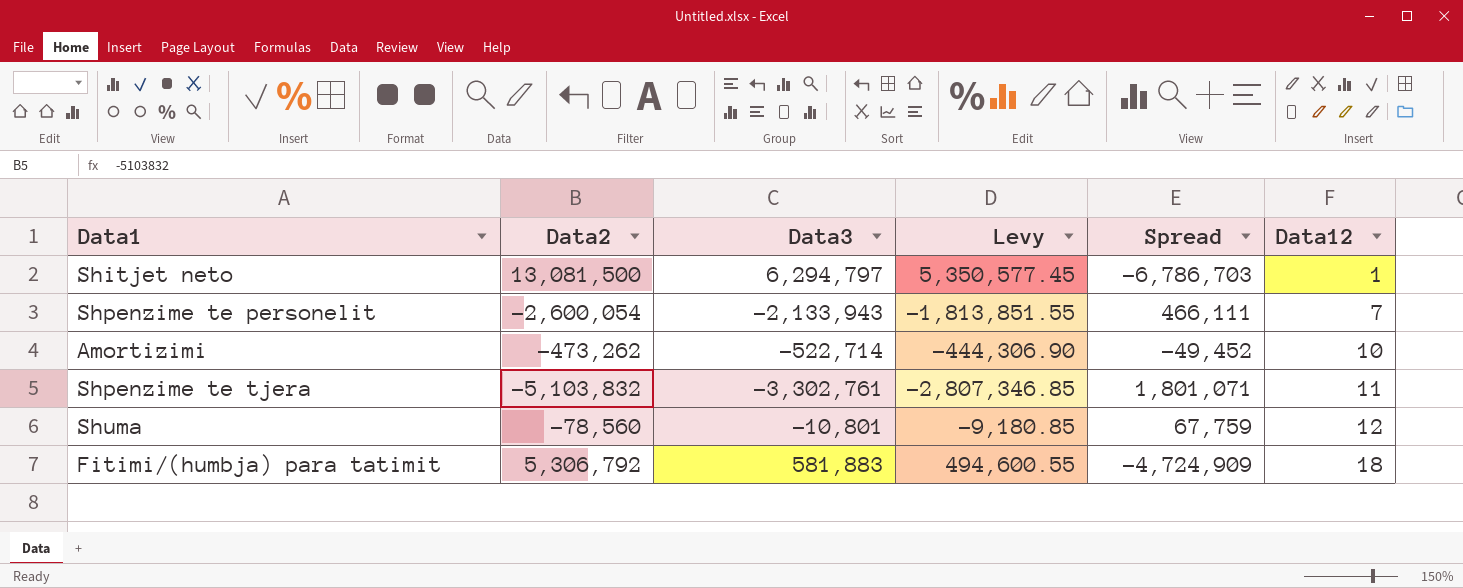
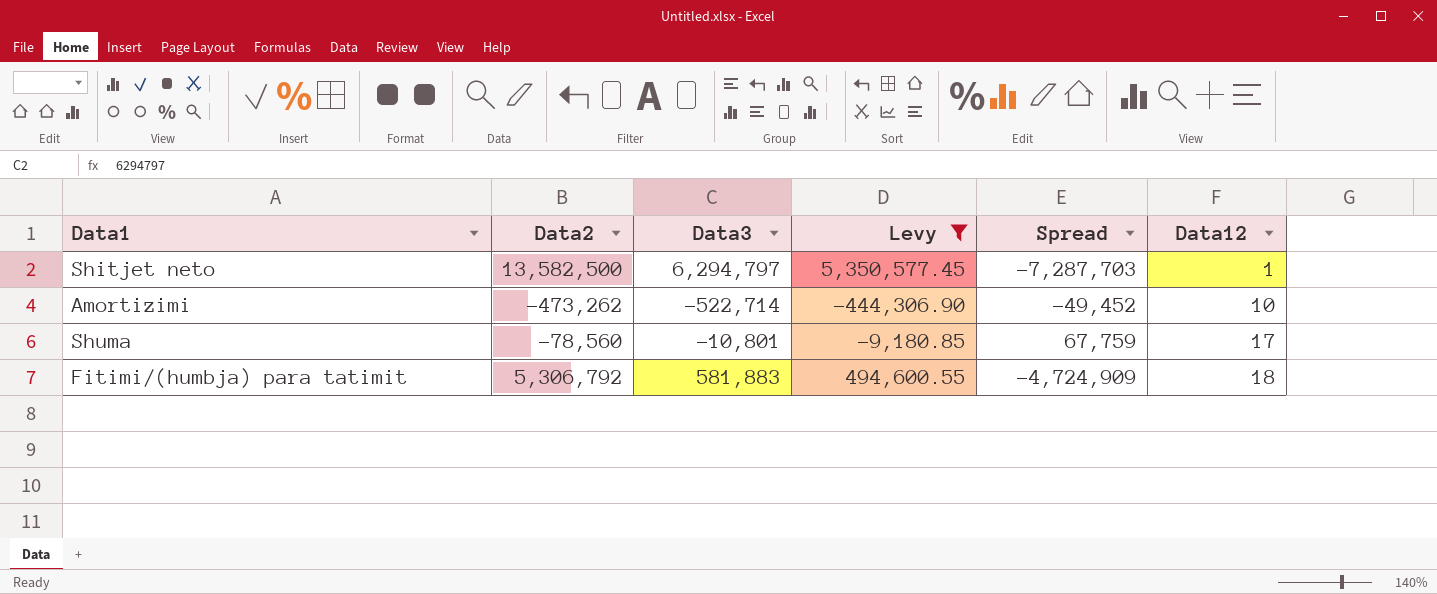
filter: none -> Levy >= -444,306.90
Shitjet neto | Data2: 13,081,500 -> 13,582,500
Shitjet neto | Spread: -6,786,703 -> -7,287,703
Shuma | Data12: 12 -> 17

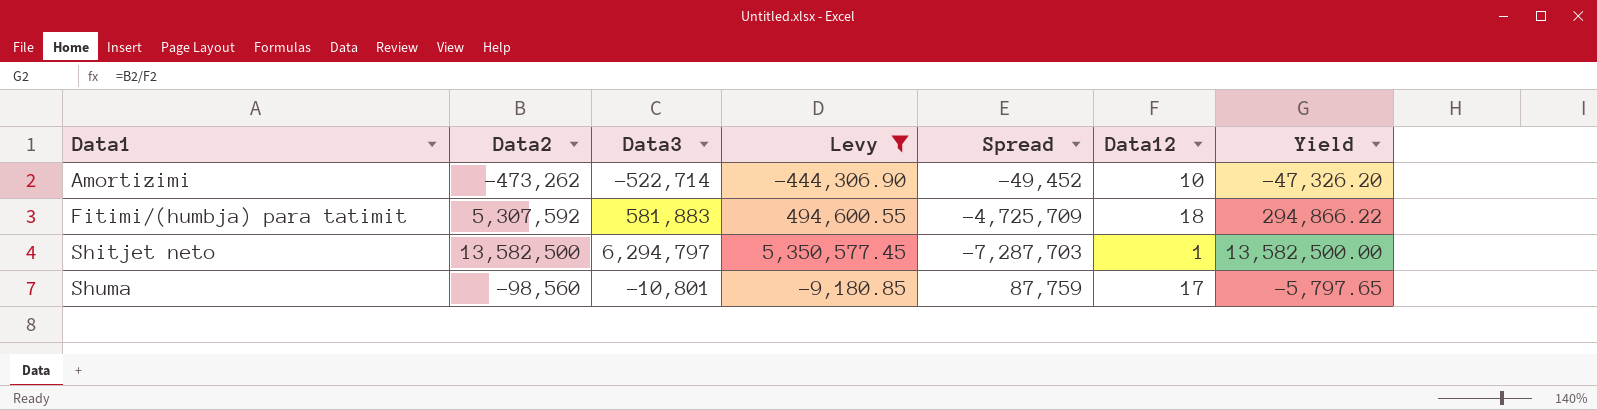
row order: Data12 ascending -> Data1 ascending
column Yield | formula: none -> [Data2] / [Data12]
Fitimi/(humbja) para tatimit | Data2: 5,306,792 -> 5,307,592
Fitimi/(humbja) para tatimit | Spread: -4,724,909 -> -4,725,709
Shuma | Data2: -78,560 -> -98,560
Shuma | Spread: 67,759 -> 87,759

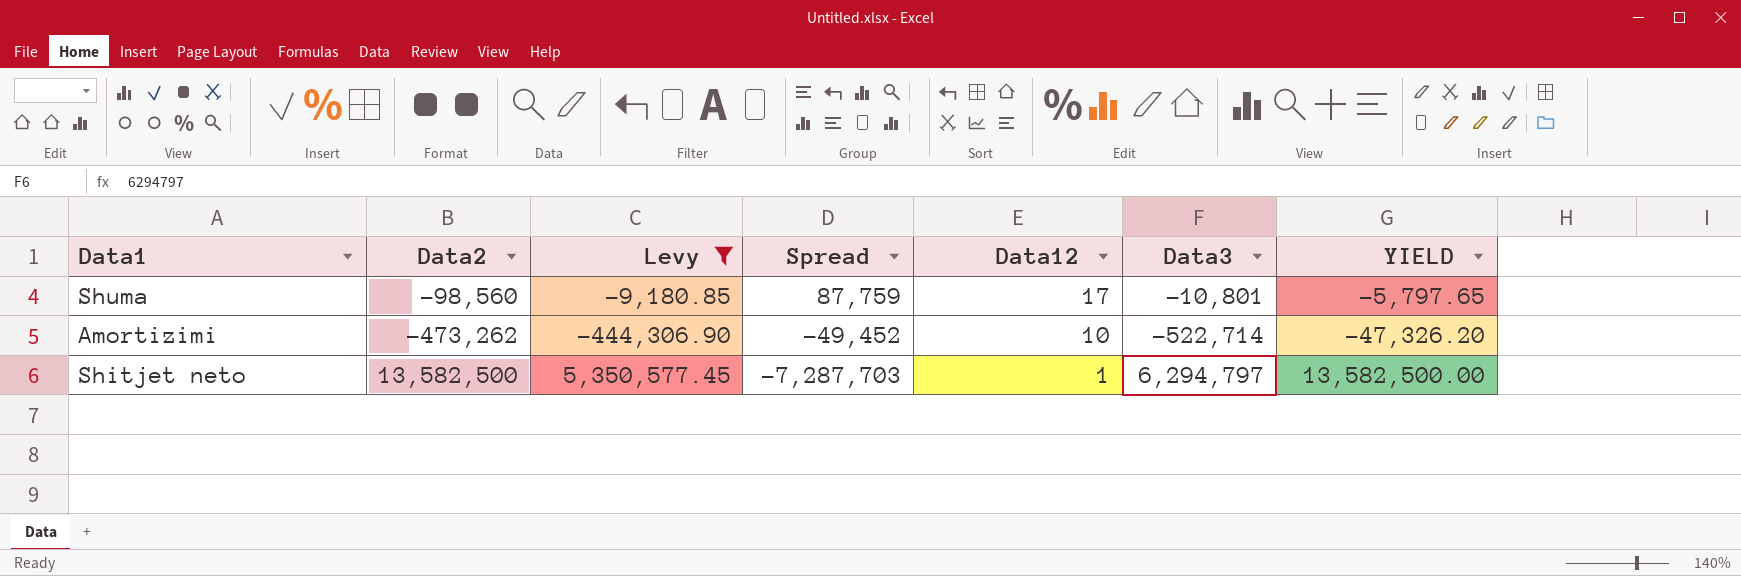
row order: Data1 ascending -> Spread descending
column Data3 | position: 3 -> 6
column name: Yield -> YIELD
row Fitimi/(humbja) para tatimit: 5,307,592 | 581,883 | 494,600.55 | -4,725,709 | 18 | 294,866.22 -> none

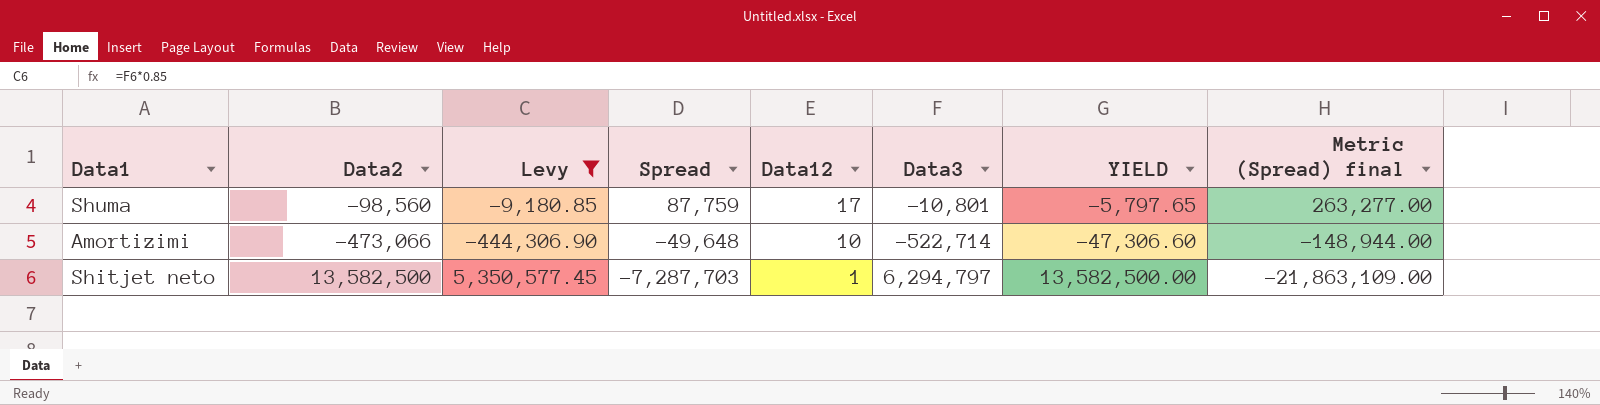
column Metric (Spread) final | formula: none -> [Spread] * 3
Amortizimi | Data2: -473,262 -> -473,066
Amortizimi | Spread: -49,452 -> -49,648
Amortizimi | YIELD: -47,326.20 -> -47,306.60

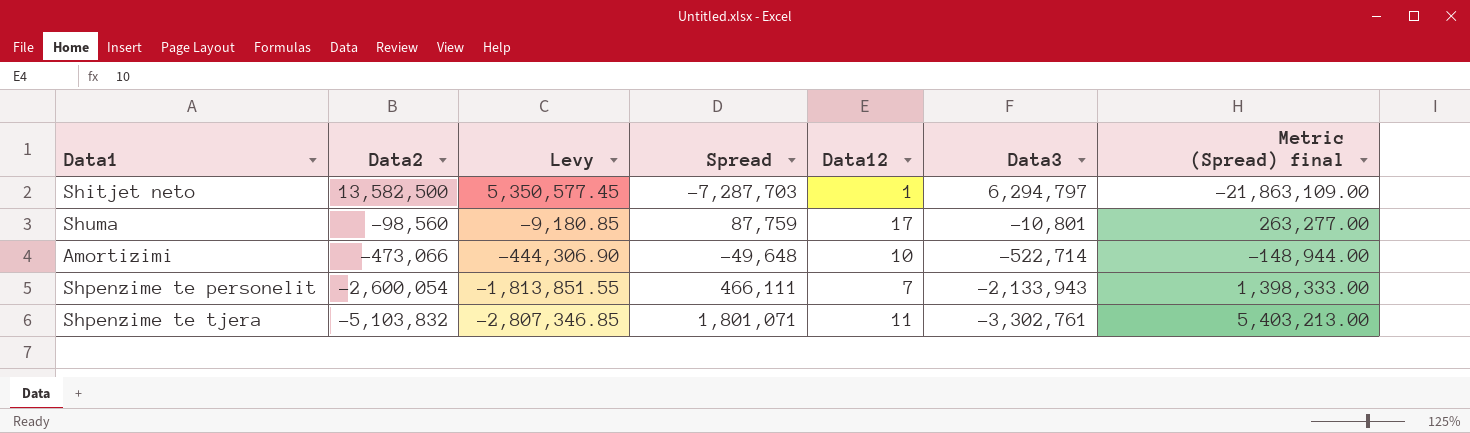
filter: Levy >= -444,306.90 -> none
row order: Spread descending -> Data2 descending
column YIELD | formula: [Data2] / [Data12] -> none

